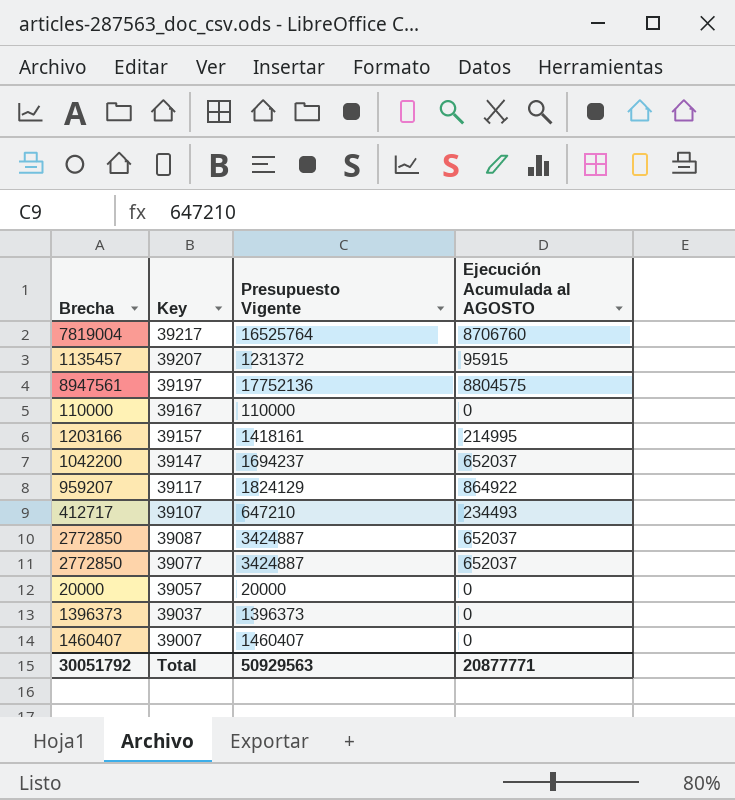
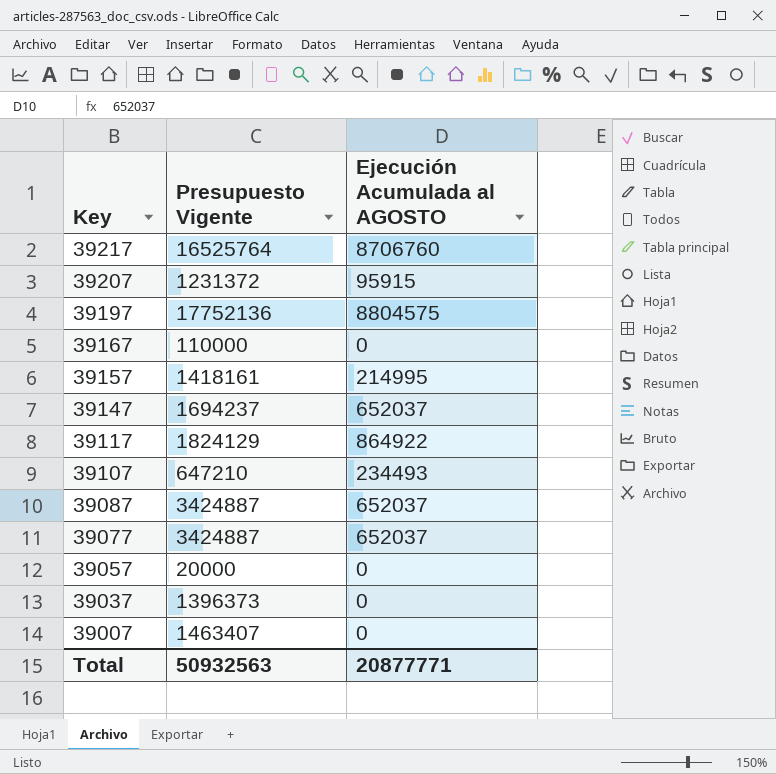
column Brecha | formula: [Presupuesto Vigente] - [Ejecución Acumulada al AGOSTO] -> none
39007 | Presupuesto Vigente: 1460407 -> 1463407
Total | Presupuesto Vigente: 50929563 -> 50932563

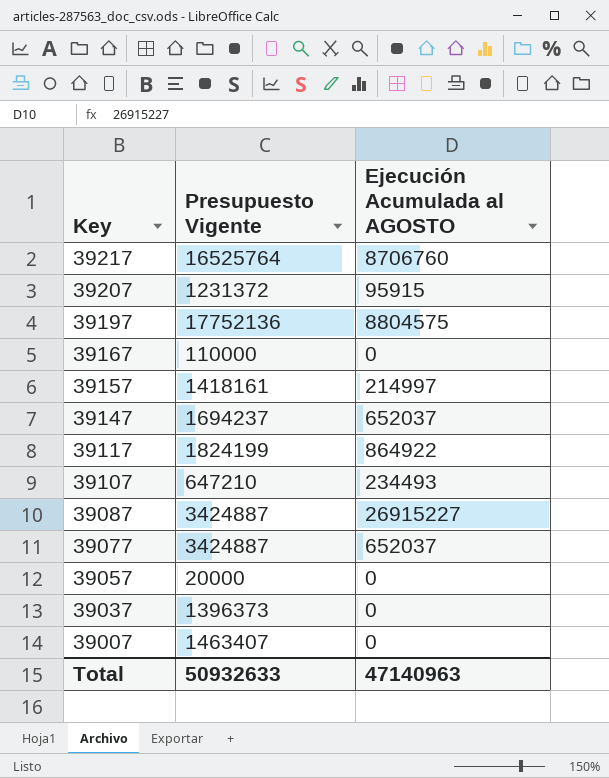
39157 | Ejecución Acumulada al AGOSTO: 214995 -> 214997
39117 | Presupuesto Vigente: 1824129 -> 1824199
39087 | Ejecución Acumulada al AGOSTO: 652037 -> 26915227
Total | Presupuesto Vigente: 50932563 -> 50932633
Total | Ejecución Acumulada al AGOSTO: 20877771 -> 47140963

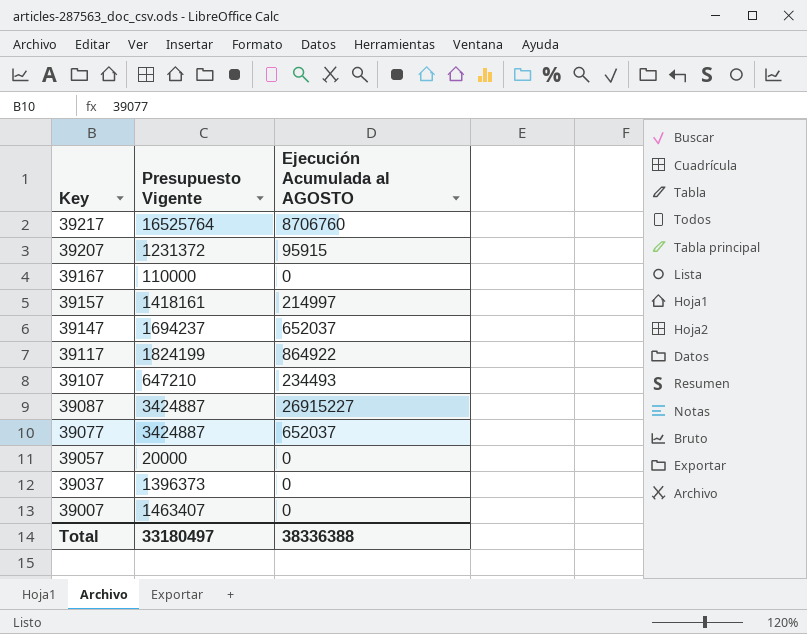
row 39197: 17752136 | 8804575 -> none
Total | Presupuesto Vigente: 50932633 -> 33180497
Total | Ejecución Acumulada al AGOSTO: 47140963 -> 38336388

